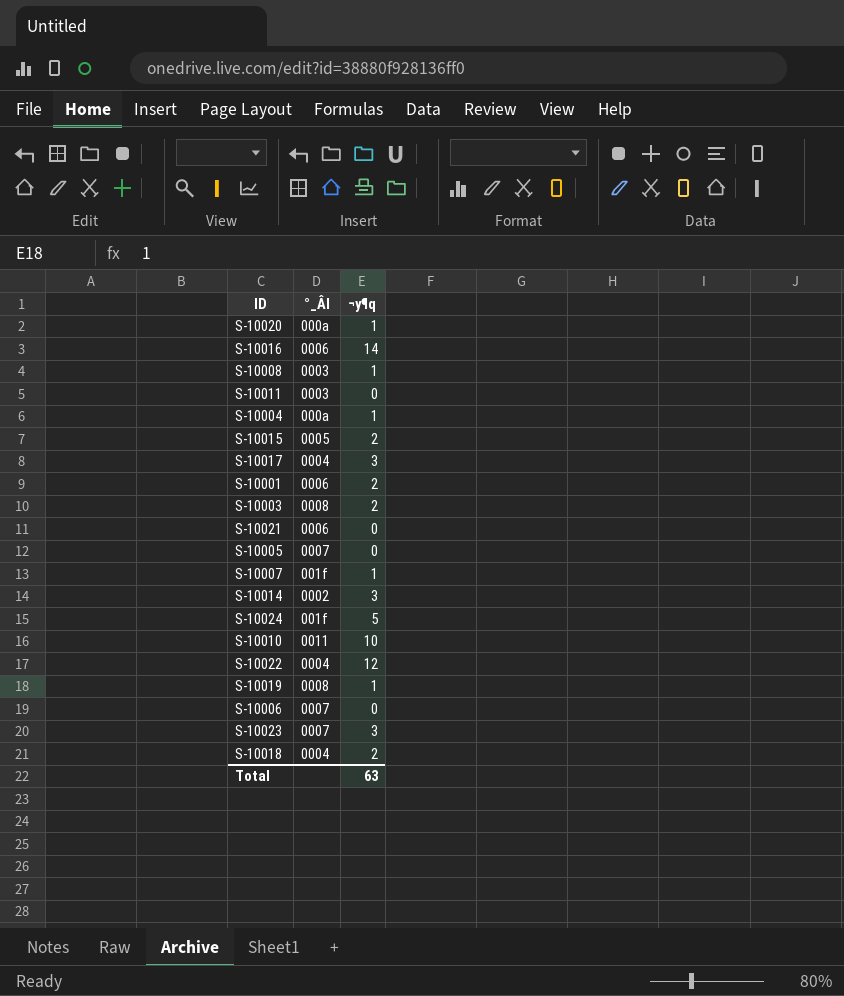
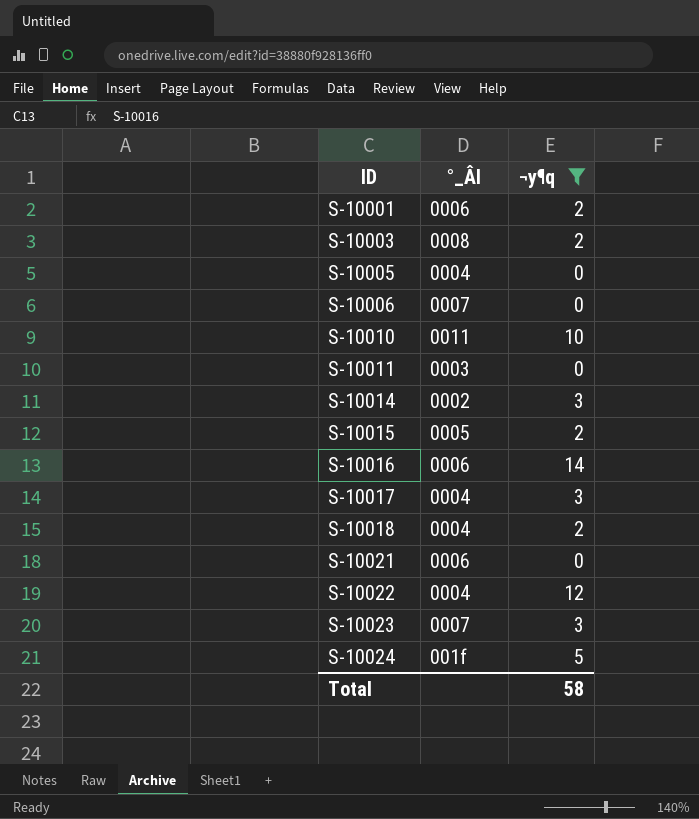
filter: none -> ¬y¶q != 1
row order: none -> ID ascending
S-10005 | °_ÂI: 0007 -> 0004
Total | ¬y¶q: 63 -> 58

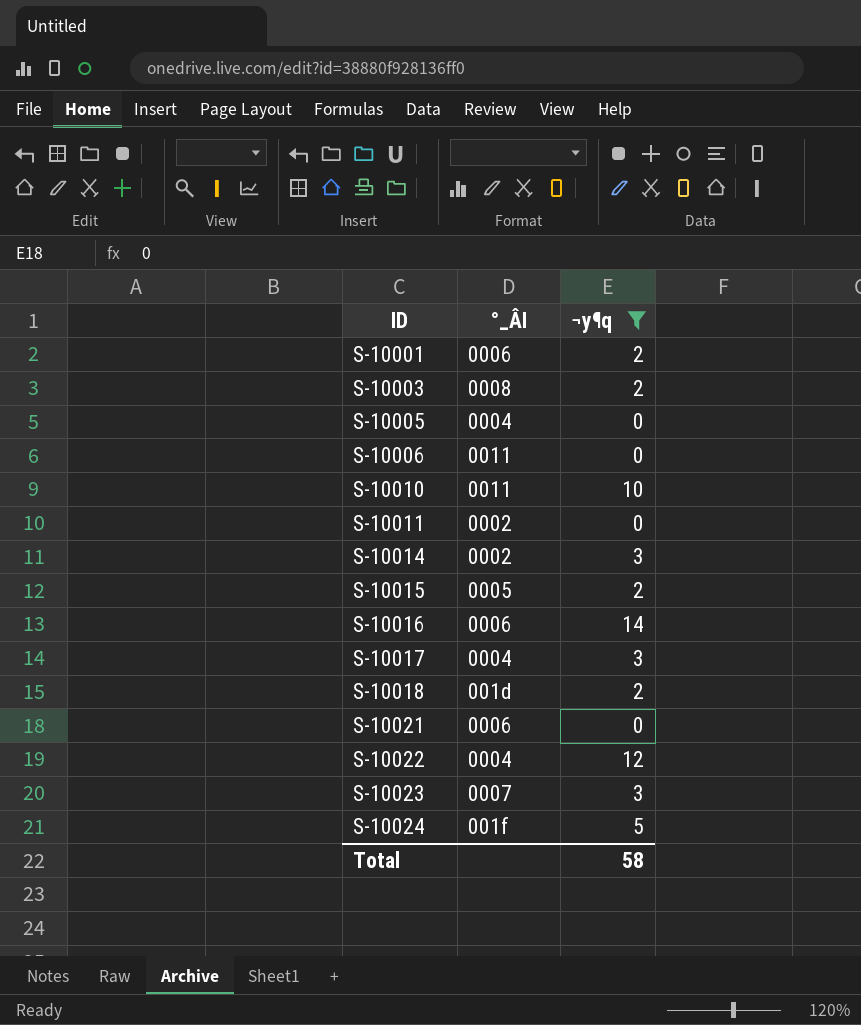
S-10006 | °_ÂI: 0007 -> 0011
S-10011 | °_ÂI: 0003 -> 0002
S-10018 | °_ÂI: 0004 -> 001d

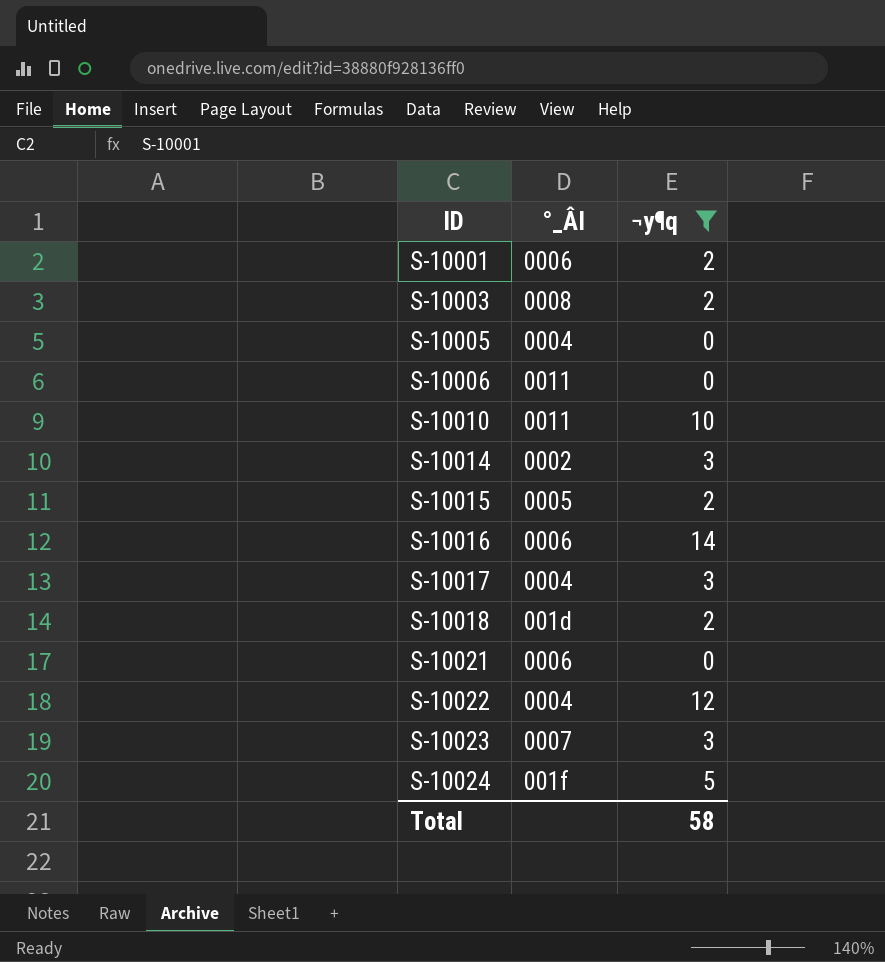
row S-10011: 0002 | 0 -> none

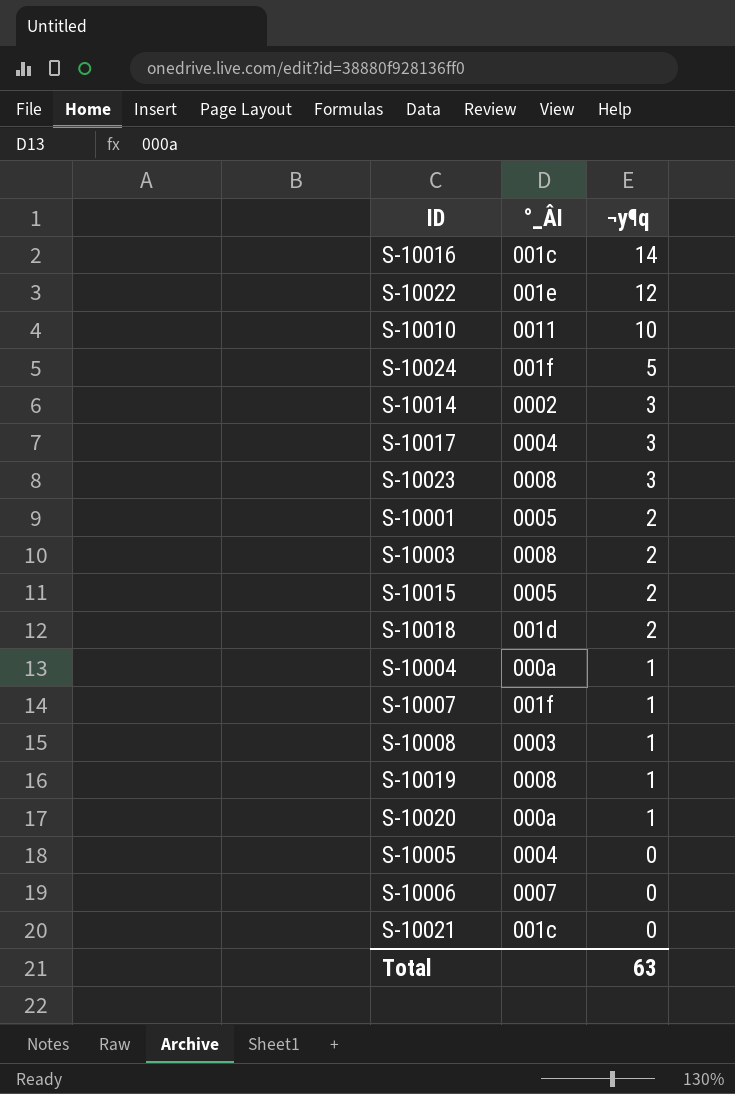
filter: ¬y¶q != 1 -> none
row order: ID ascending -> ¬y¶q descending
S-10016 | °_ÂI: 0006 -> 001c
S-10022 | °_ÂI: 0004 -> 001e
S-10023 | °_ÂI: 0007 -> 0008
S-10001 | °_ÂI: 0006 -> 0005
S-10006 | °_ÂI: 0011 -> 0007
S-10021 | °_ÂI: 0006 -> 001c
Total | ¬y¶q: 58 -> 63

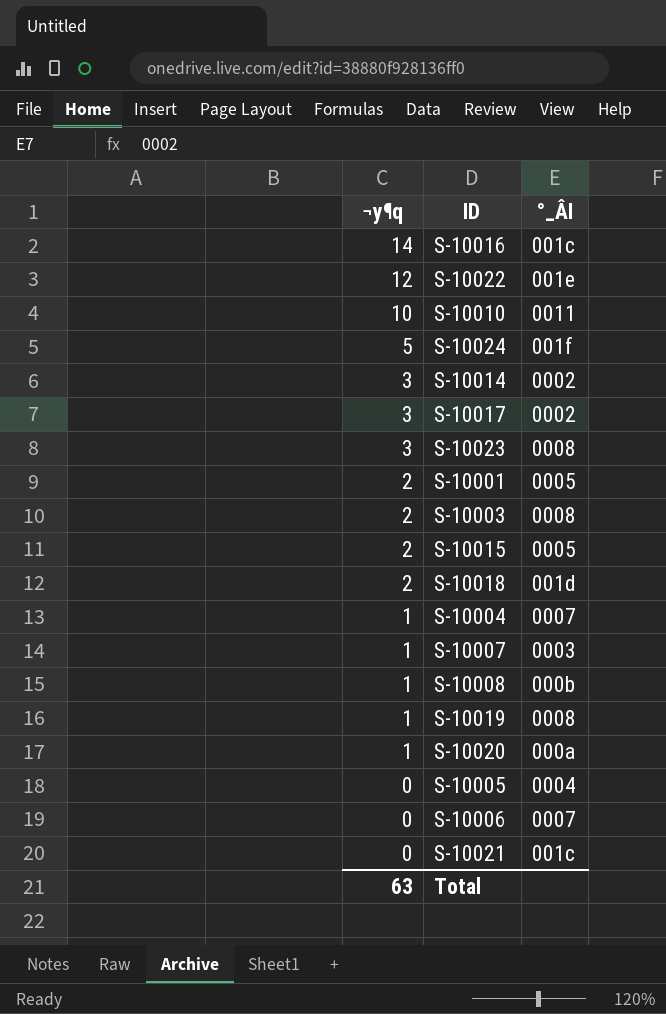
column ¬y¶q | position: 3 -> 1
S-10017 | °_ÂI: 0004 -> 0002
S-10004 | °_ÂI: 000a -> 0007
S-10007 | °_ÂI: 001f -> 0003
S-10008 | °_ÂI: 0003 -> 000b

